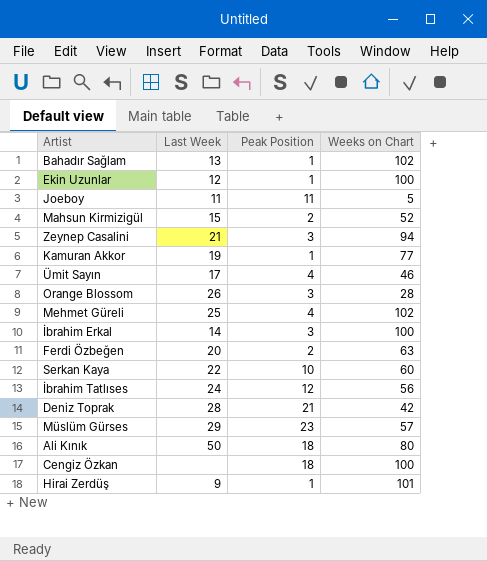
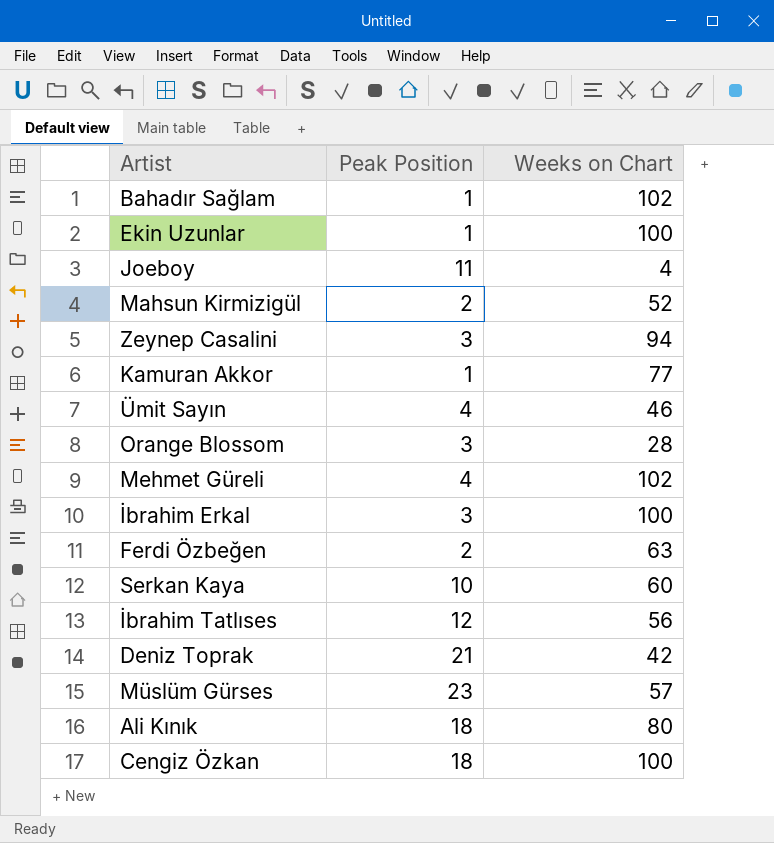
column Last Week | position: 2 -> none
row Hirai Zerdüş: 9 | 1 | 101 -> none
Joeboy | Weeks on Chart: 5 -> 4

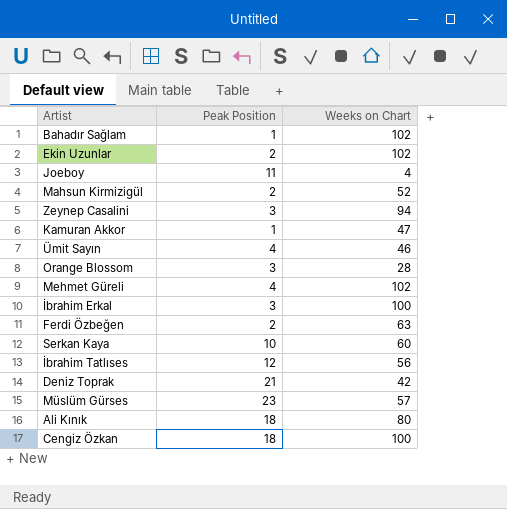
Ekin Uzunlar | Peak Position: 1 -> 2
Ekin Uzunlar | Weeks on Chart: 100 -> 102
Kamuran Akkor | Weeks on Chart: 77 -> 47

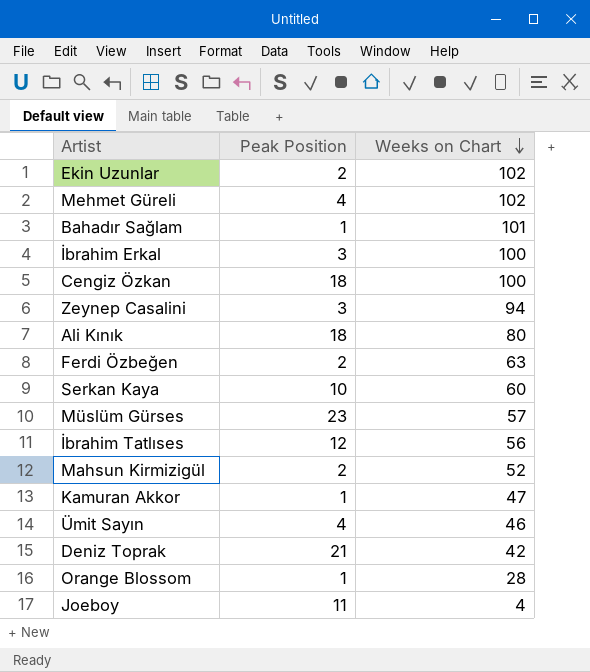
row order: none -> Weeks on Chart descending
Bahadır Sağlam | Weeks on Chart: 102 -> 101
Orange Blossom | Peak Position: 3 -> 1

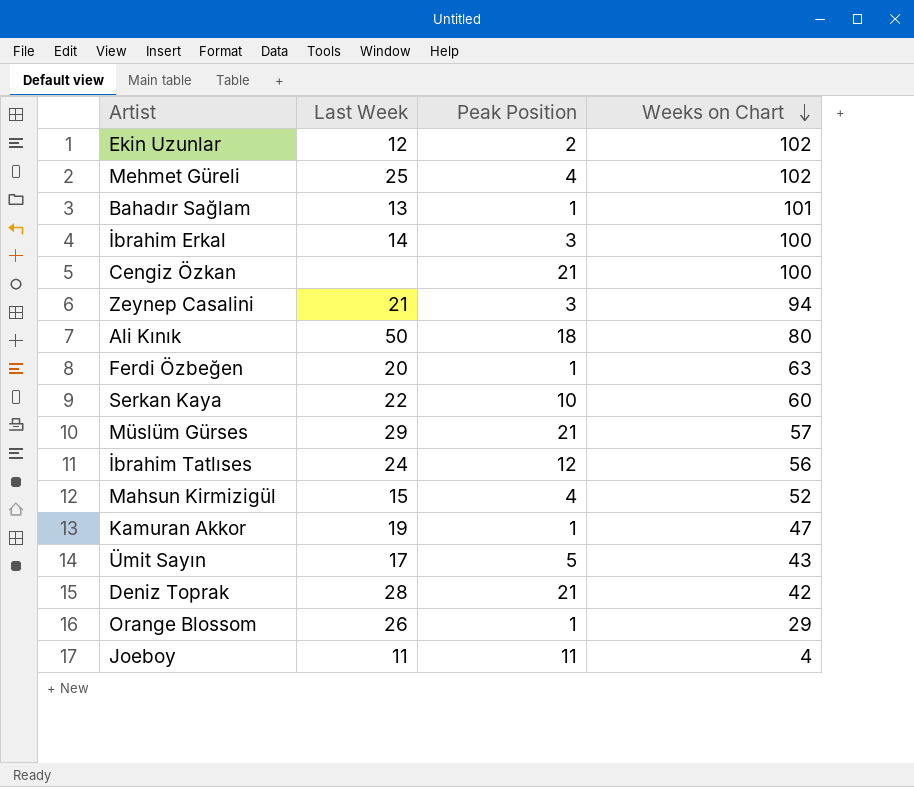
column Last Week | position: none -> 2
Cengiz Özkan | Peak Position: 18 -> 21
Ferdi Özbeğen | Peak Position: 2 -> 1
Müslüm Gürses | Peak Position: 23 -> 21
Mahsun Kirmizigül | Peak Position: 2 -> 4
Ümit Sayın | Peak Position: 4 -> 5
Ümit Sayın | Weeks on Chart: 46 -> 43
Orange Blossom | Weeks on Chart: 28 -> 29

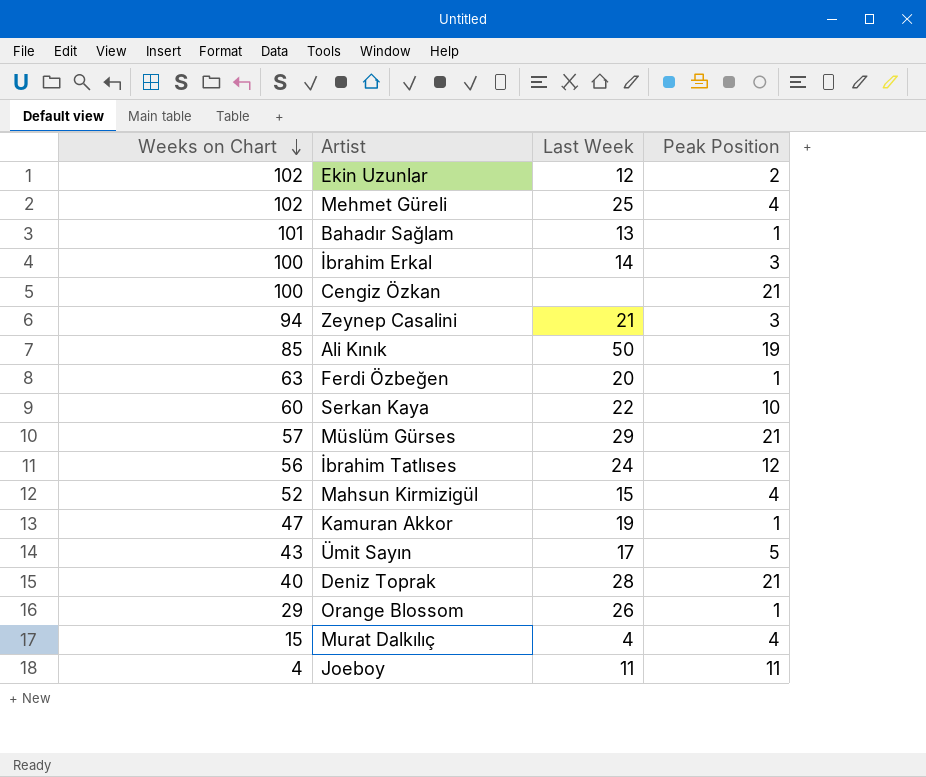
column Weeks on Chart | position: 4 -> 1
Ali Kınık | Weeks on Chart: 80 -> 85
Ali Kınık | Peak Position: 18 -> 19
Deniz Toprak | Weeks on Chart: 42 -> 40
row Murat Dalkılıç: none -> 15 | 4 | 4

